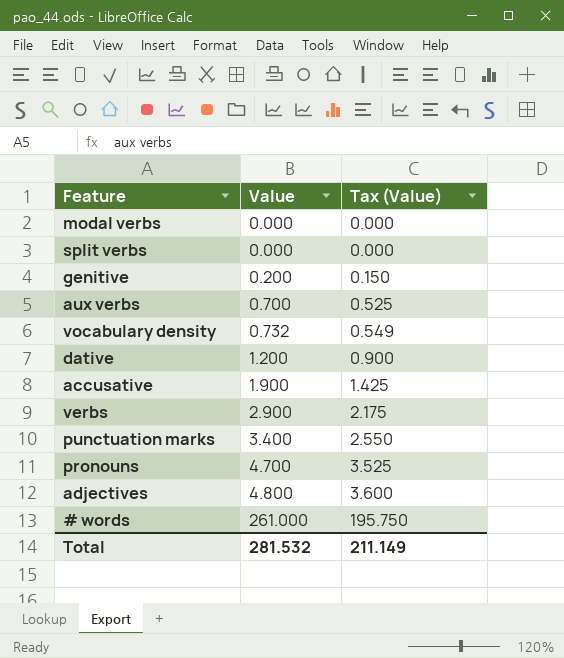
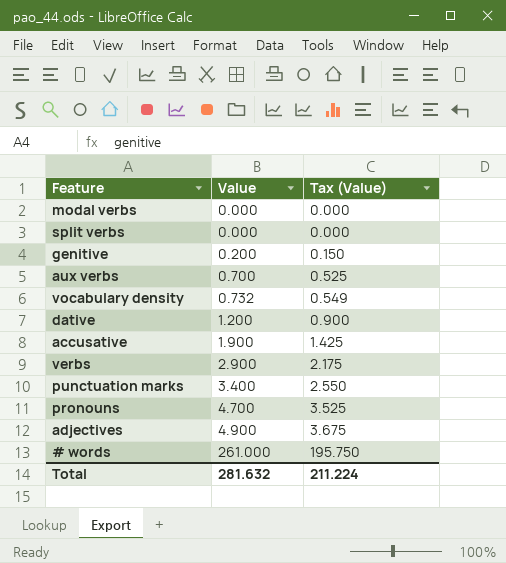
adjectives | Value: 4.800 -> 4.900
adjectives | Tax (Value): 3.600 -> 3.675
Total | Value: 281.532 -> 281.632
Total | Tax (Value): 211.149 -> 211.224

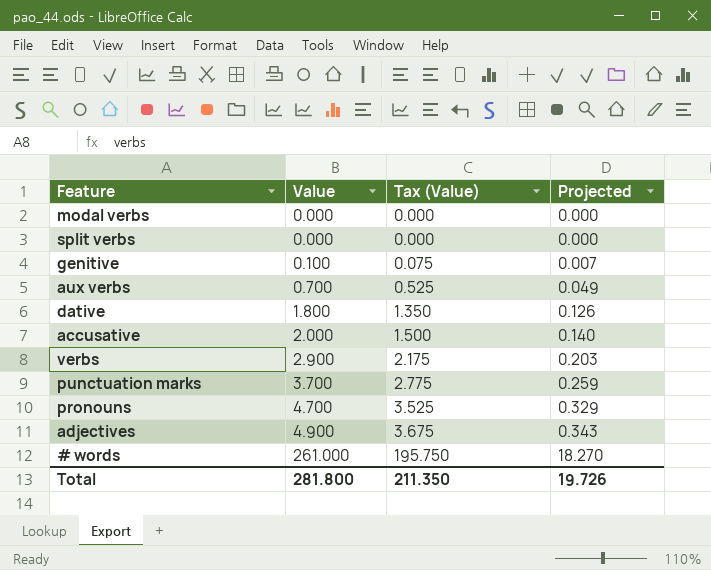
column Projected | formula: none -> [Value] * 0.07
row vocabulary density: 0.732 | 0.549 -> none
genitive | Value: 0.200 -> 0.100
genitive | Tax (Value): 0.150 -> 0.075
dative | Value: 1.200 -> 1.800
dative | Tax (Value): 0.900 -> 1.350
accusative | Value: 1.900 -> 2.000
accusative | Tax (Value): 1.425 -> 1.500
punctuation marks | Value: 3.400 -> 3.700
punctuation marks | Tax (Value): 2.550 -> 2.775
Total | Value: 281.632 -> 281.800
Total | Tax (Value): 211.224 -> 211.350

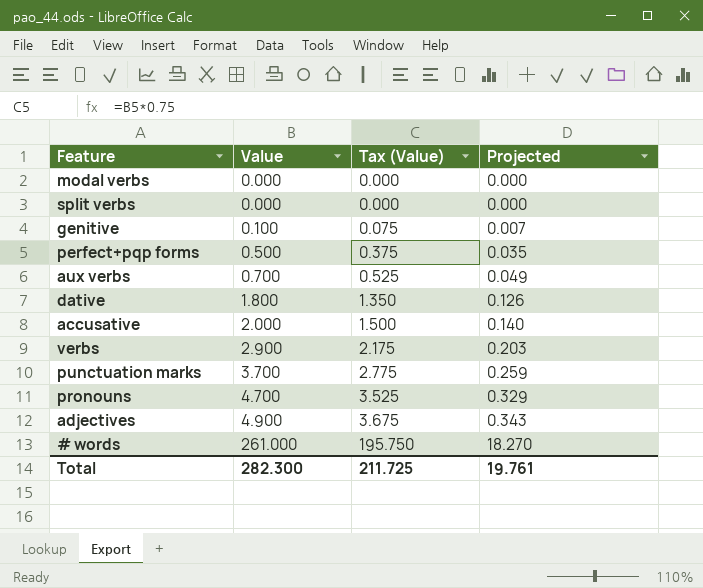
row perfect+pqp forms: none -> 0.500 | 0.375 | 0.035
Total | Value: 281.800 -> 282.300
Total | Tax (Value): 211.350 -> 211.725
Total | Projected: 19.726 -> 19.761

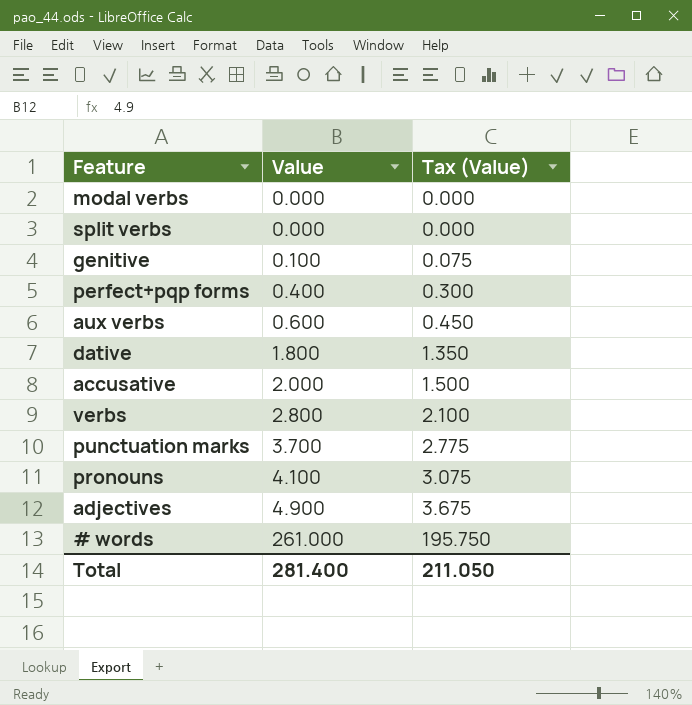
column Projected | formula: [Value] * 0.07 -> none
perfect+pqp forms | Value: 0.500 -> 0.400
perfect+pqp forms | Tax (Value): 0.375 -> 0.300
aux verbs | Value: 0.700 -> 0.600
aux verbs | Tax (Value): 0.525 -> 0.450
verbs | Value: 2.900 -> 2.800
verbs | Tax (Value): 2.175 -> 2.100
pronouns | Value: 4.700 -> 4.100
pronouns | Tax (Value): 3.525 -> 3.075
Total | Value: 282.300 -> 281.400
Total | Tax (Value): 211.725 -> 211.050

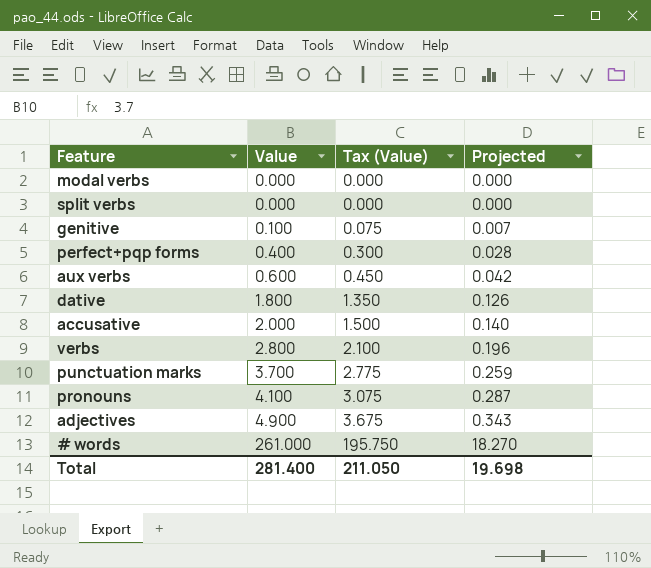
column Projected | formula: none -> [Value] * 0.07

